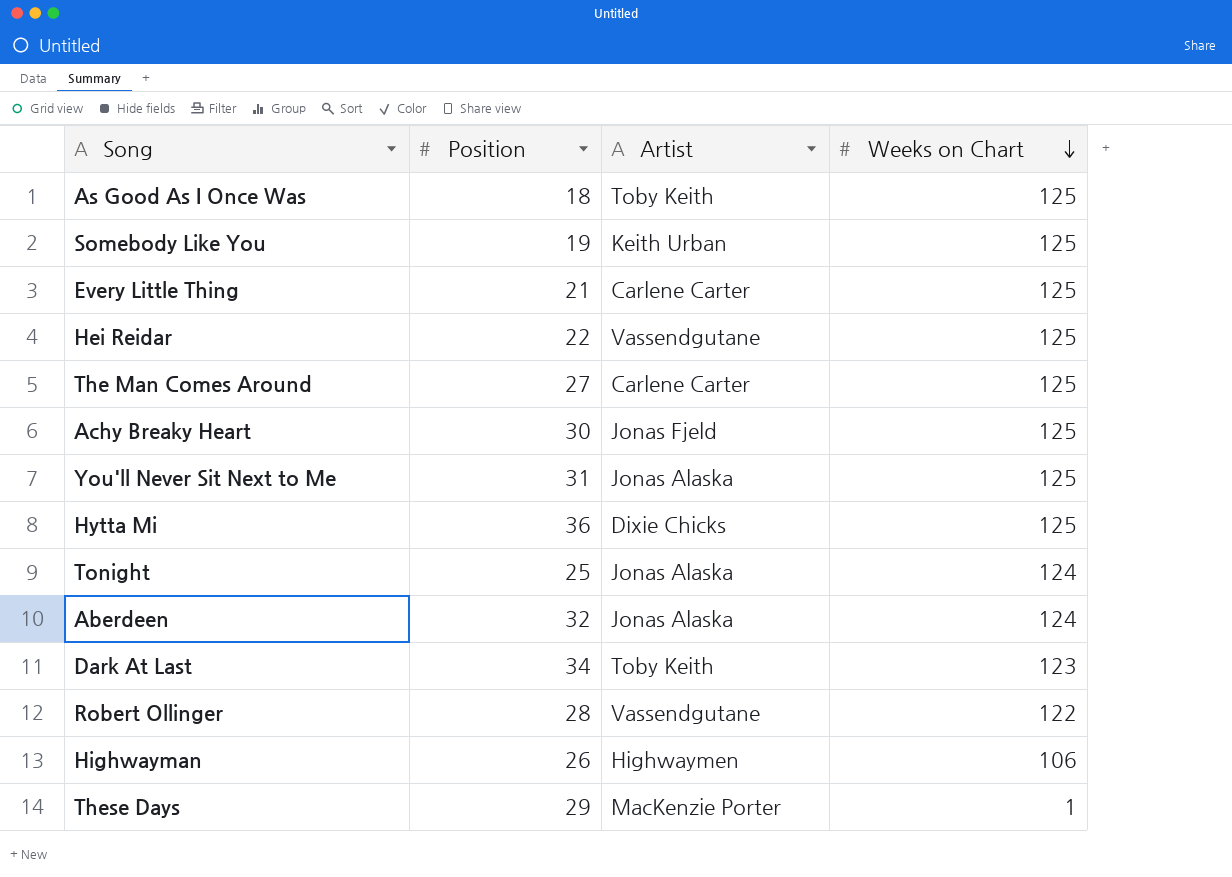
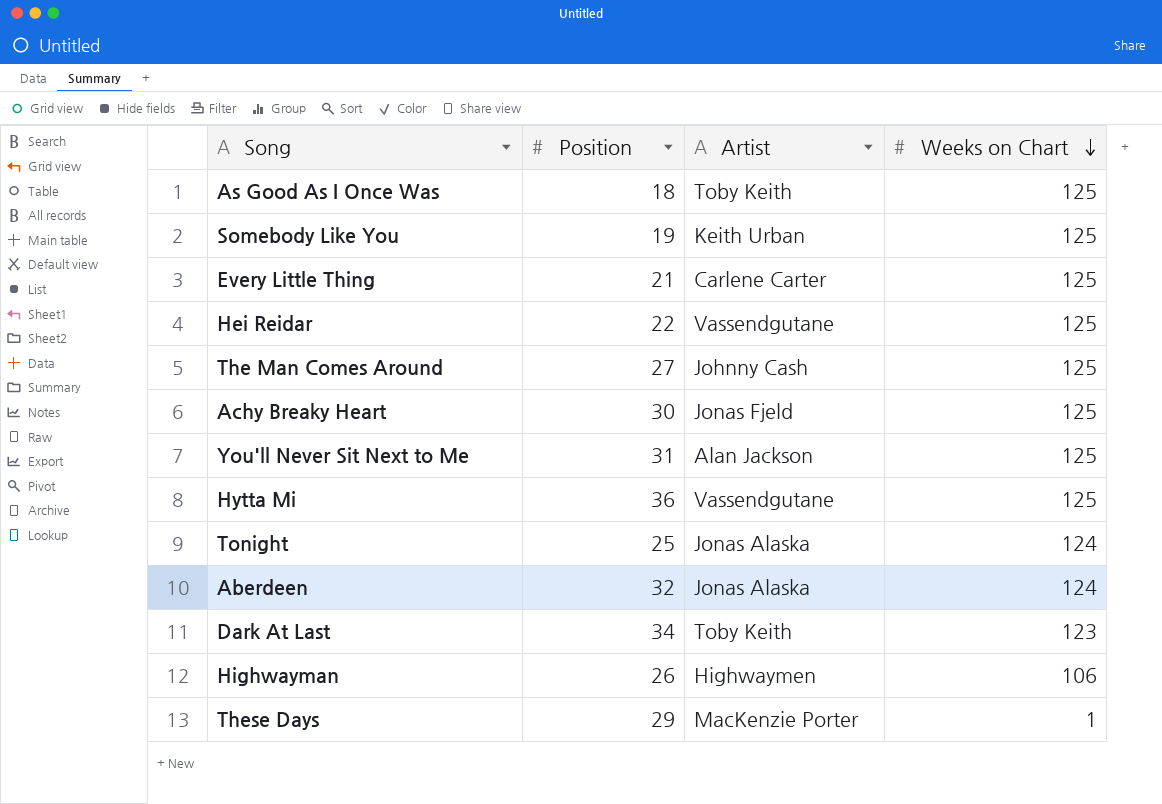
row Robert Ollinger: 28 | Vassendgutane | 122 -> none
The Man Comes Around | Artist: Carlene Carter -> Johnny Cash
You'll Never Sit Next to Me | Artist: Jonas Alaska -> Alan Jackson
Hytta Mi | Artist: Dixie Chicks -> Vassendgutane

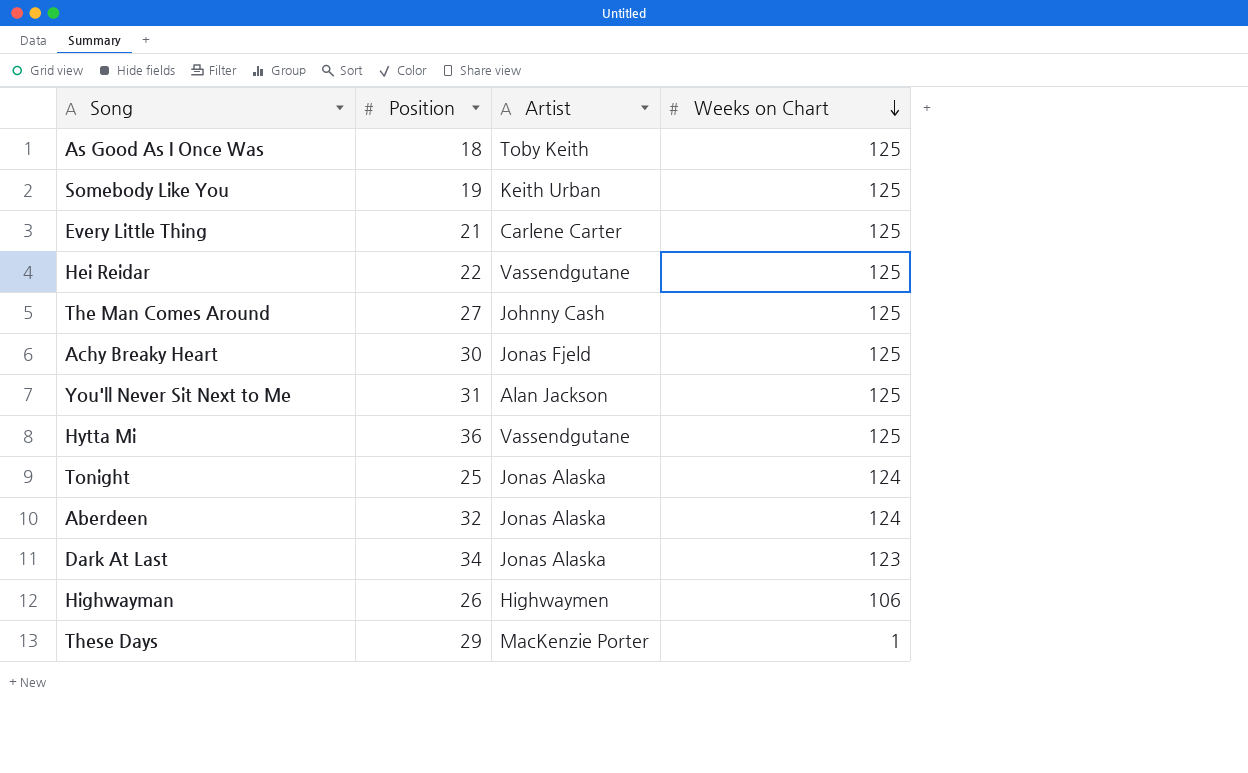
Dark At Last | Artist: Toby Keith -> Jonas Alaska

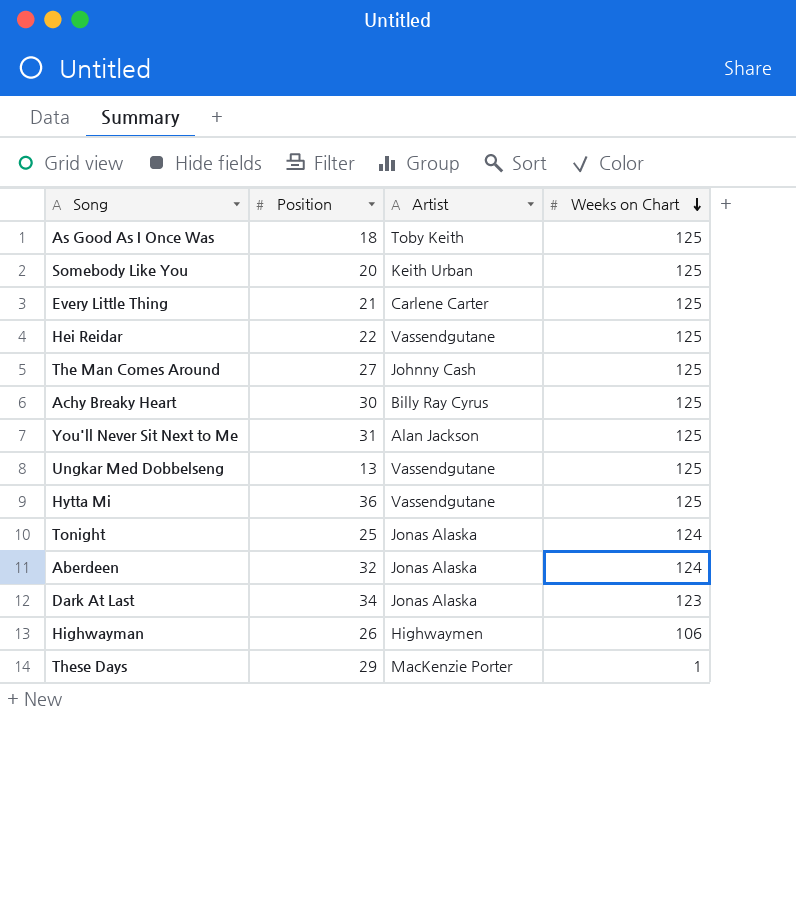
Somebody Like You | Position: 19 -> 20
Achy Breaky Heart | Artist: Jonas Fjeld -> Billy Ray Cyrus
row Ungkar Med Dobbelseng: none -> 13 | Vassendgutane | 125

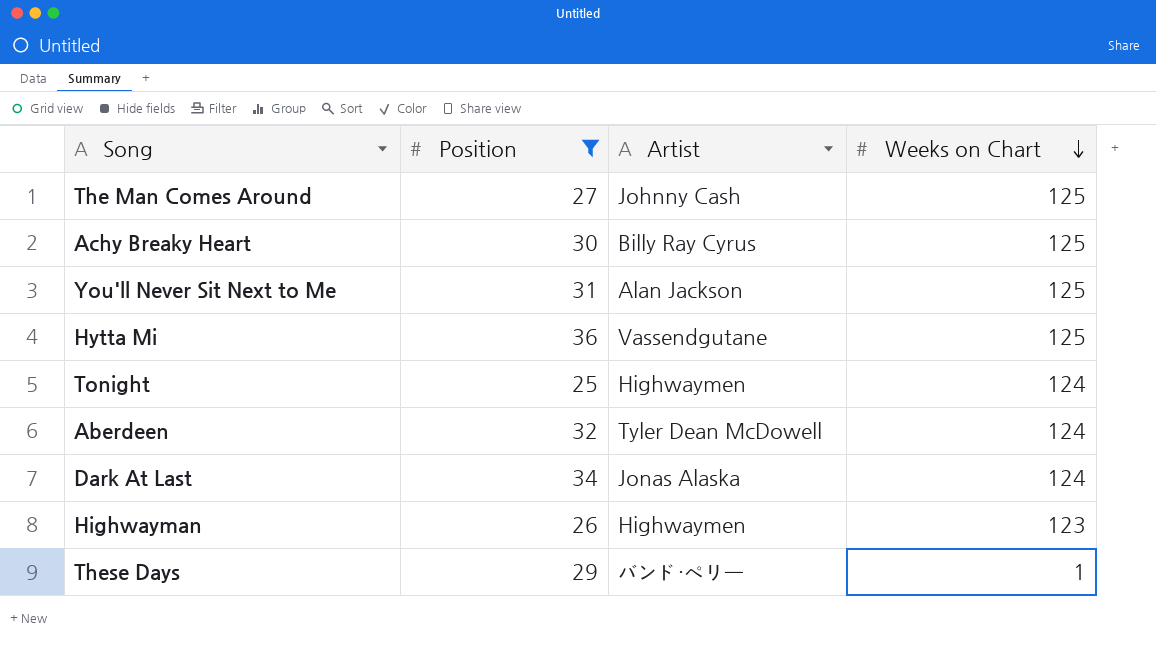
filter: none -> Position >= 25
Tonight | Artist: Jonas Alaska -> Highwaymen
Aberdeen | Artist: Jonas Alaska -> Tyler Dean McDowell
Dark At Last | Weeks on Chart: 123 -> 124
Highwayman | Weeks on Chart: 106 -> 123
These Days | Artist: MacKenzie Porter -> バンド・ペリー

